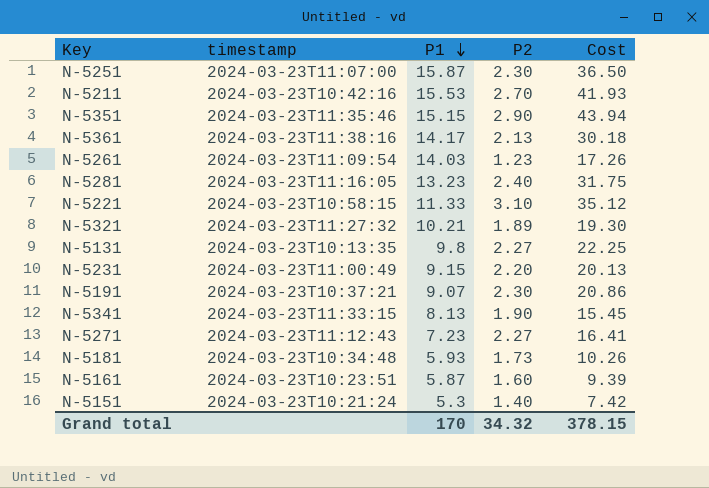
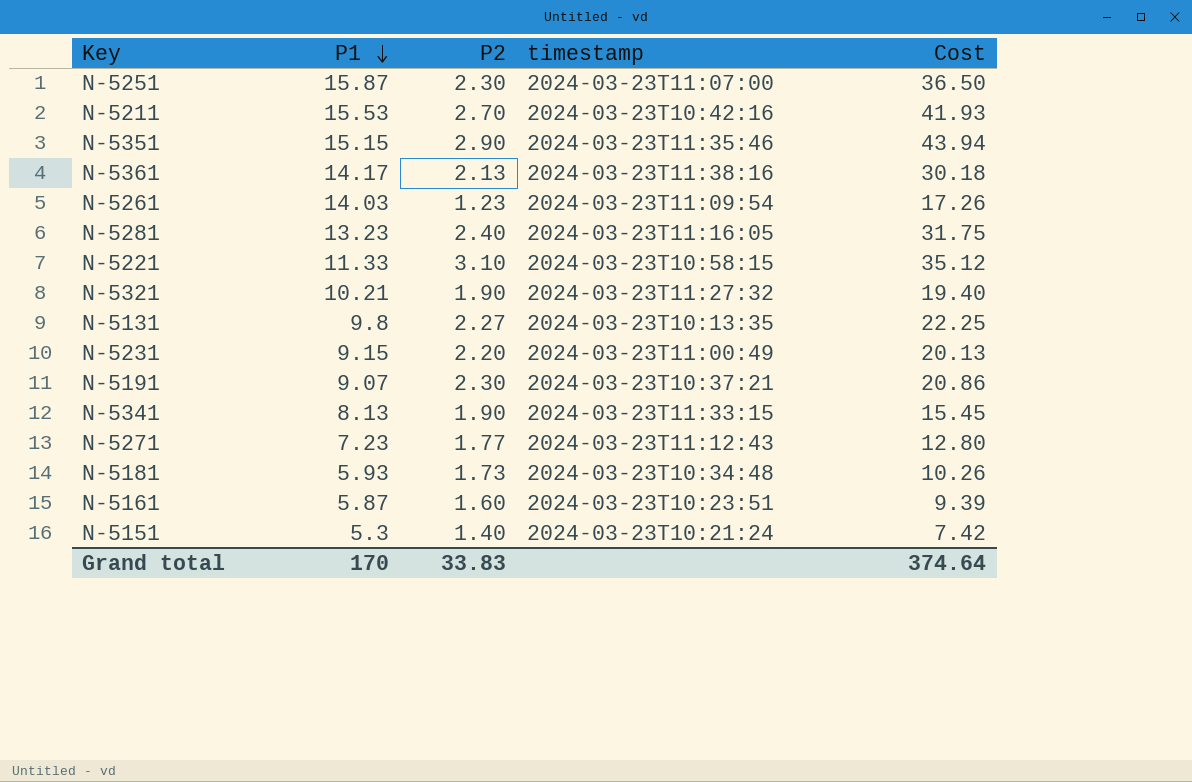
column timestamp | position: 2 -> 4
N-5321 | P2: 1.89 -> 1.90
N-5321 | Cost: 19.30 -> 19.40
N-5271 | P2: 2.27 -> 1.77
N-5271 | Cost: 16.41 -> 12.80
Grand total | P2: 34.32 -> 33.83
Grand total | Cost: 378.15 -> 374.64

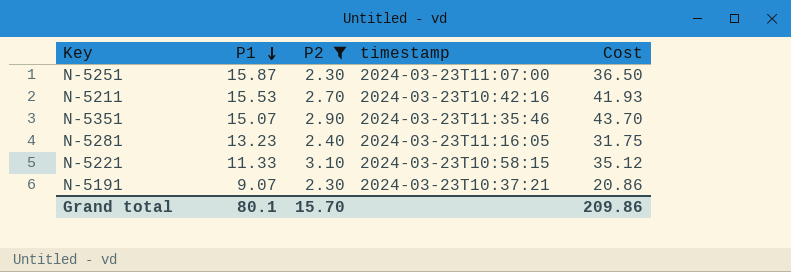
filter: none -> P2 >= 2.30
N-5351 | P1: 15.15 -> 15.07
N-5351 | Cost: 43.94 -> 43.70
Grand total | P1: 170 -> 80.1
Grand total | P2: 33.83 -> 15.70
Grand total | Cost: 374.64 -> 209.86

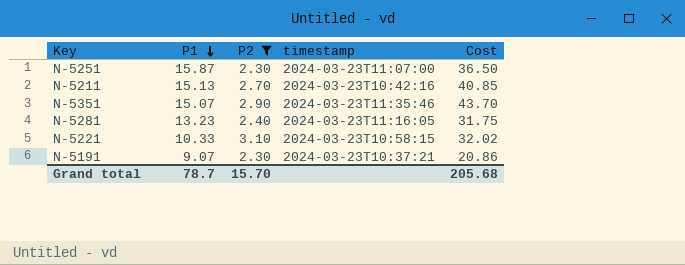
N-5211 | P1: 15.53 -> 15.13
N-5211 | Cost: 41.93 -> 40.85
N-5221 | P1: 11.33 -> 10.33
N-5221 | Cost: 35.12 -> 32.02
Grand total | P1: 80.1 -> 78.7
Grand total | Cost: 209.86 -> 205.68

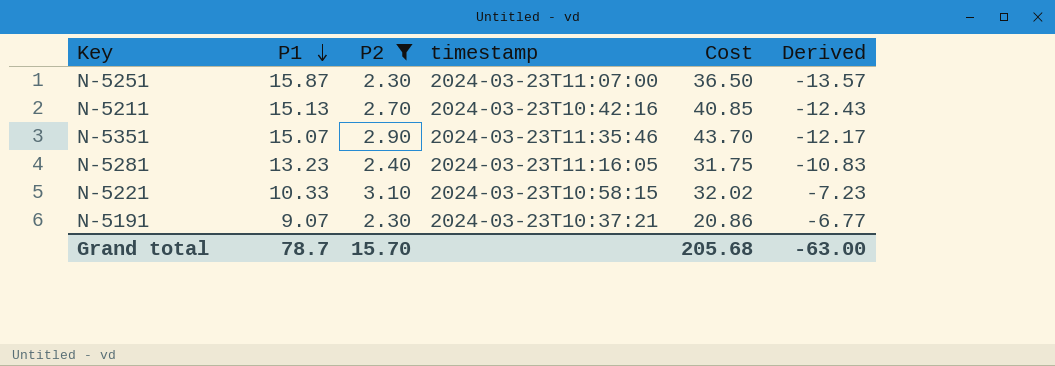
column Derived | formula: none -> [P2] - [P1]

